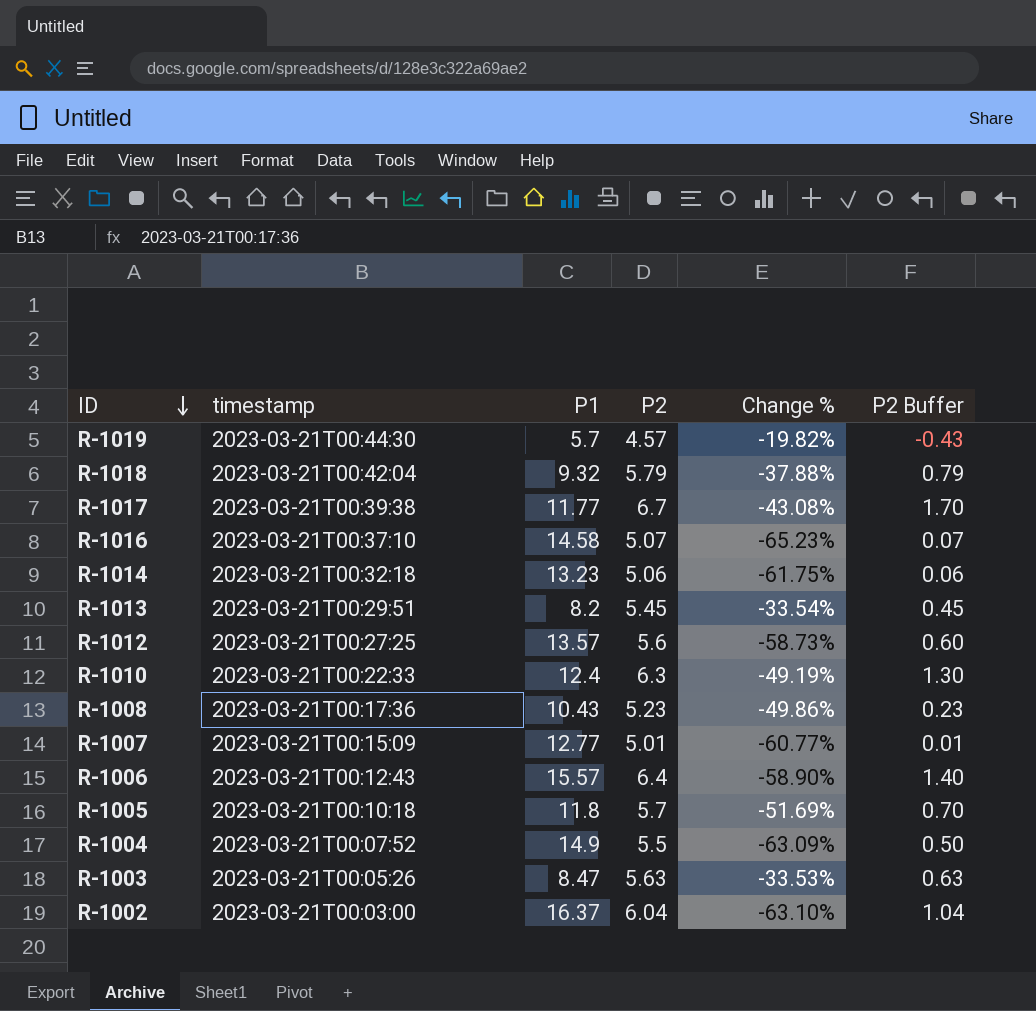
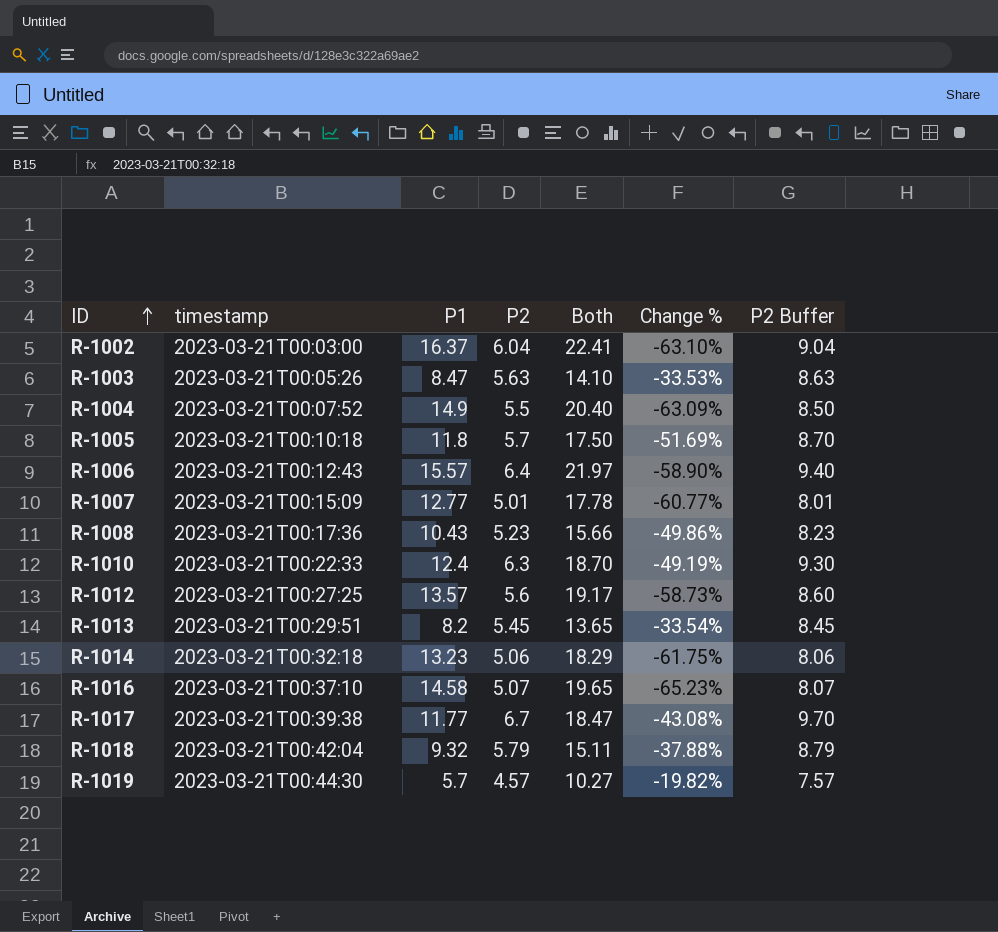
row order: ID descending -> ID ascending
column Both | formula: none -> [P1] + [P2]
column P2 Buffer | formula: [P2] - 5 -> [P2] + 3

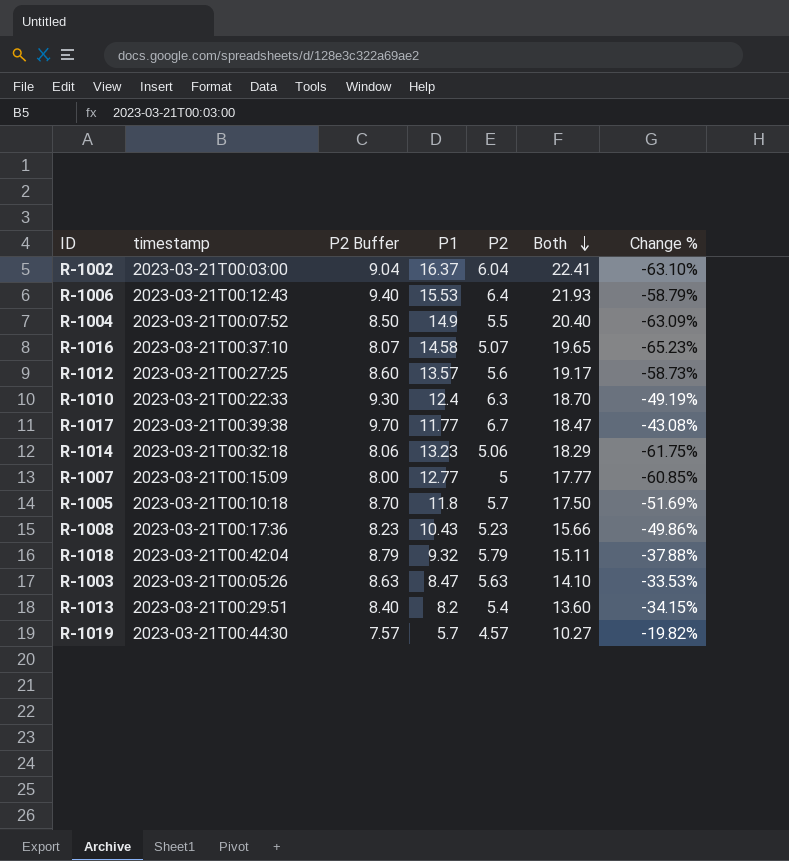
row order: ID ascending -> Both descending
column P2 Buffer | position: 7 -> 3
R-1006 | P1: 15.57 -> 15.53
R-1006 | Both: 21.97 -> 21.93
R-1006 | Change %: -58.90% -> -58.79%
R-1007 | P2 Buffer: 8.01 -> 8.00
R-1007 | P2: 5.01 -> 5
R-1007 | Both: 17.78 -> 17.77
R-1007 | Change %: -60.77% -> -60.85%
R-1013 | P2 Buffer: 8.45 -> 8.40
R-1013 | P2: 5.45 -> 5.4
R-1013 | Both: 13.65 -> 13.60
R-1013 | Change %: -33.54% -> -34.15%

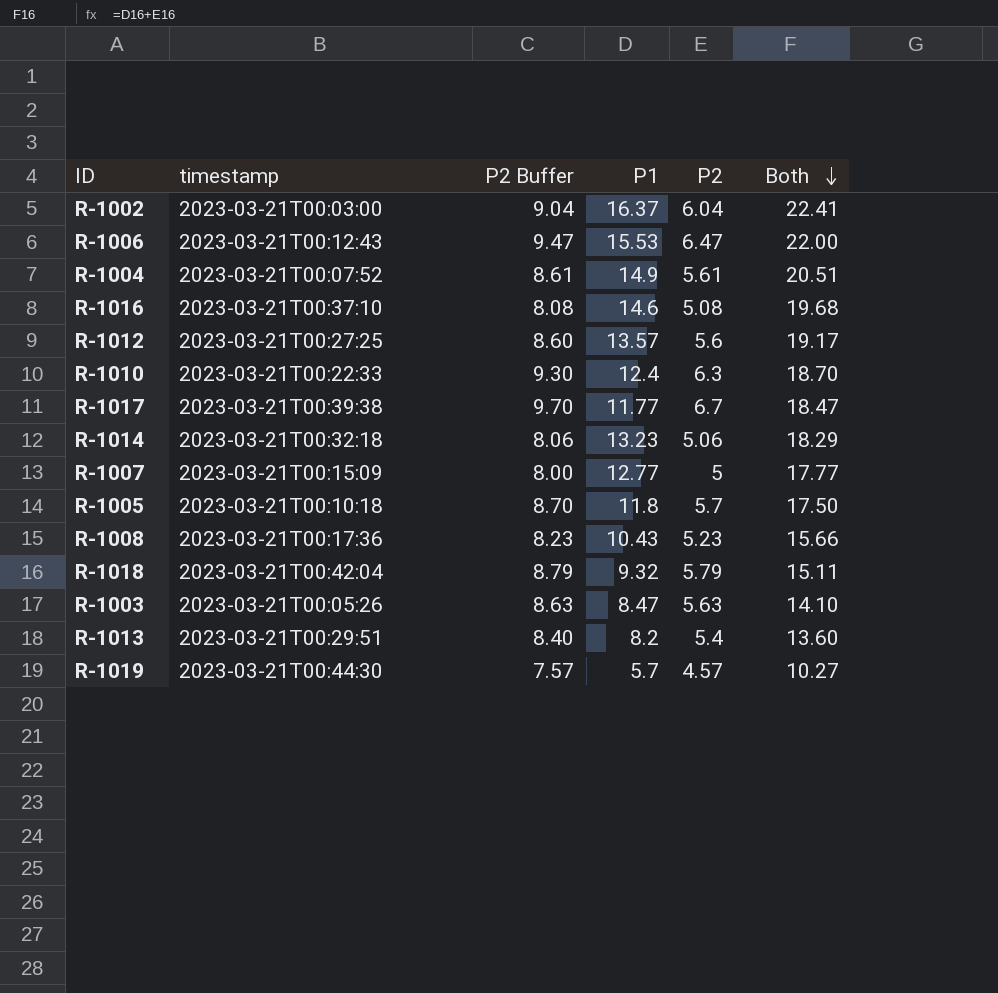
column Change % | formula: ([P2] - [P1]) / [P1] -> none
R-1006 | P2 Buffer: 9.40 -> 9.47
R-1006 | P2: 6.4 -> 6.47
R-1006 | Both: 21.93 -> 22.00
R-1004 | P2 Buffer: 8.50 -> 8.61
R-1004 | P2: 5.5 -> 5.61
R-1004 | Both: 20.40 -> 20.51
R-1016 | P2 Buffer: 8.07 -> 8.08
R-1016 | P1: 14.58 -> 14.6
R-1016 | P2: 5.07 -> 5.08
R-1016 | Both: 19.65 -> 19.68

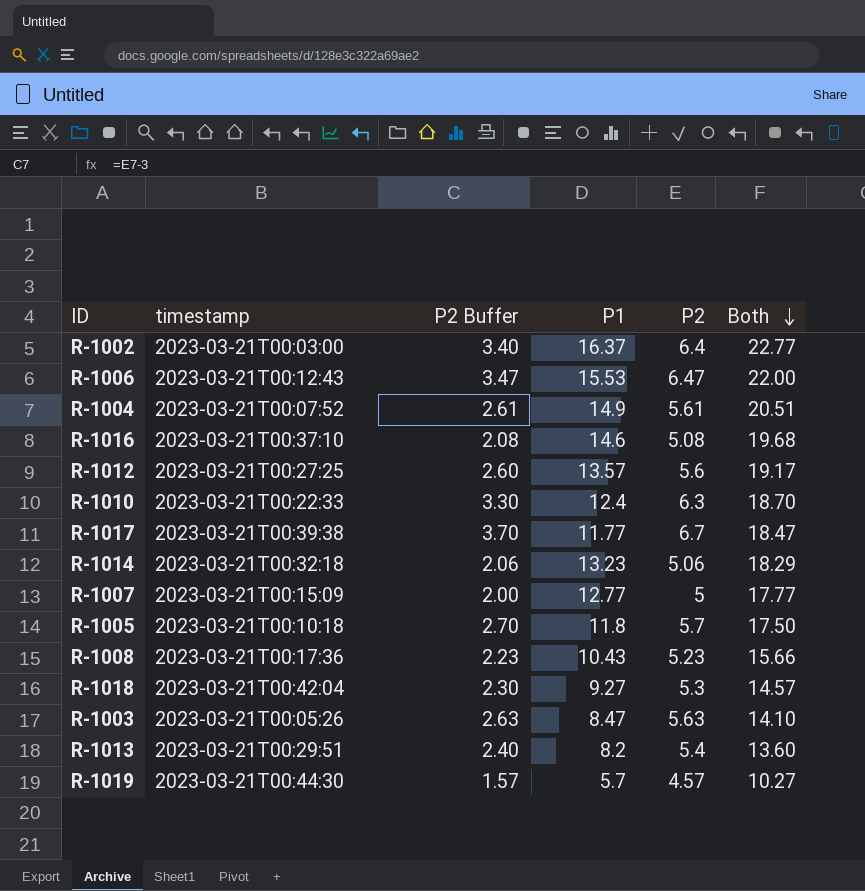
column P2 Buffer | formula: [P2] + 3 -> [P2] - 3
R-1002 | P2: 6.04 -> 6.4
R-1002 | Both: 22.41 -> 22.77
R-1018 | P1: 9.32 -> 9.27
R-1018 | P2: 5.79 -> 5.3
R-1018 | Both: 15.11 -> 14.57

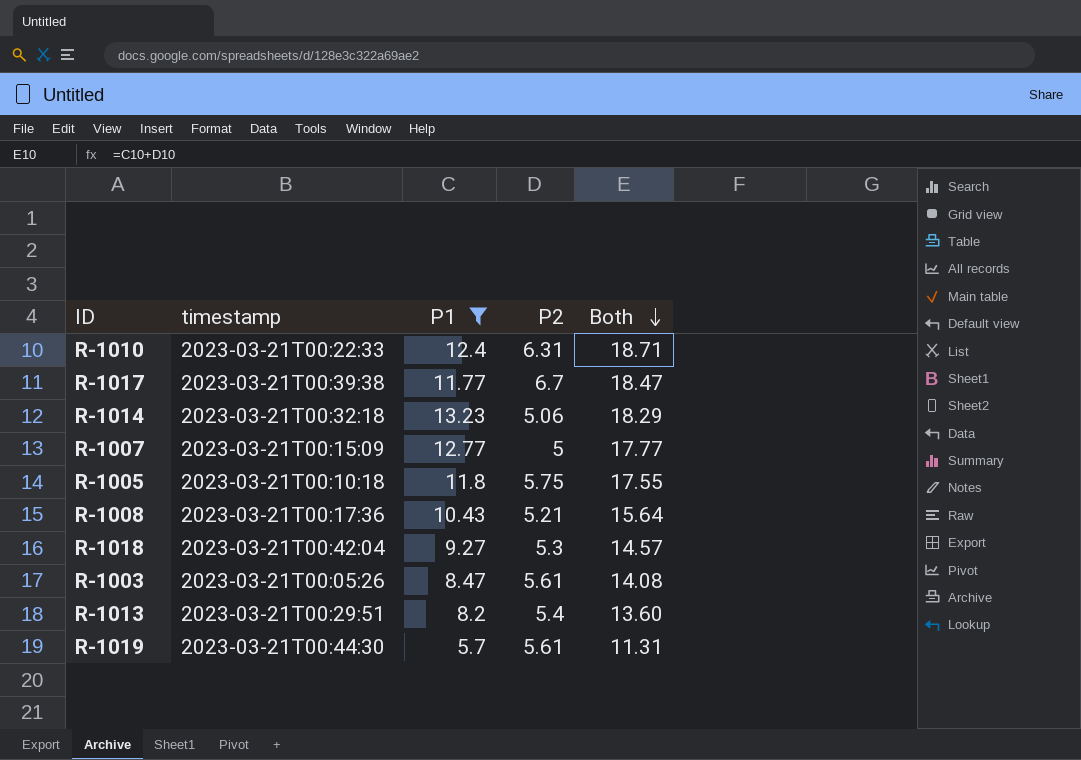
filter: none -> P1 <= 13.23
column P2 Buffer | formula: [P2] - 3 -> none
R-1010 | P2: 6.3 -> 6.31
R-1010 | Both: 18.70 -> 18.71
R-1005 | P2: 5.7 -> 5.75
R-1005 | Both: 17.50 -> 17.55
R-1008 | P2: 5.23 -> 5.21
R-1008 | Both: 15.66 -> 15.64
R-1003 | P2: 5.63 -> 5.61
R-1003 | Both: 14.10 -> 14.08
R-1019 | P2: 4.57 -> 5.61
R-1019 | Both: 10.27 -> 11.31

